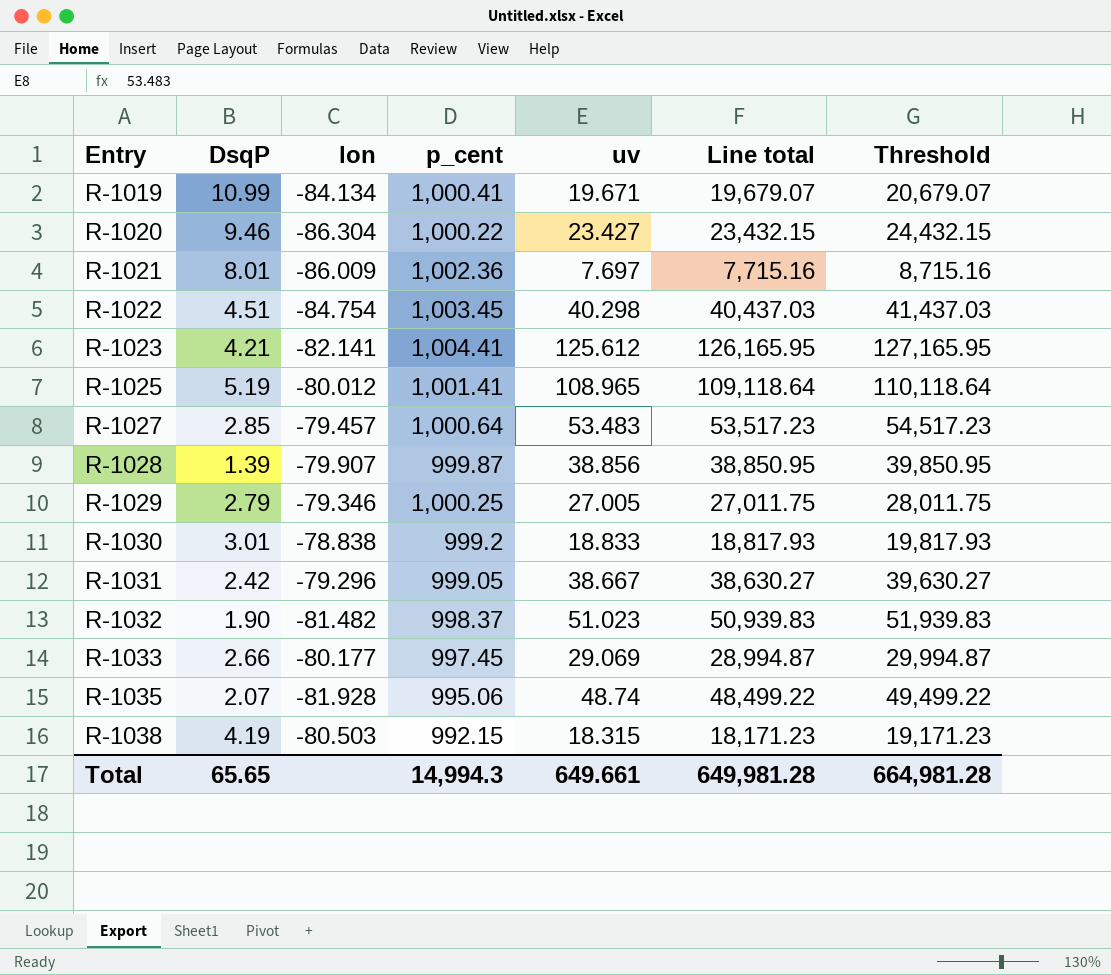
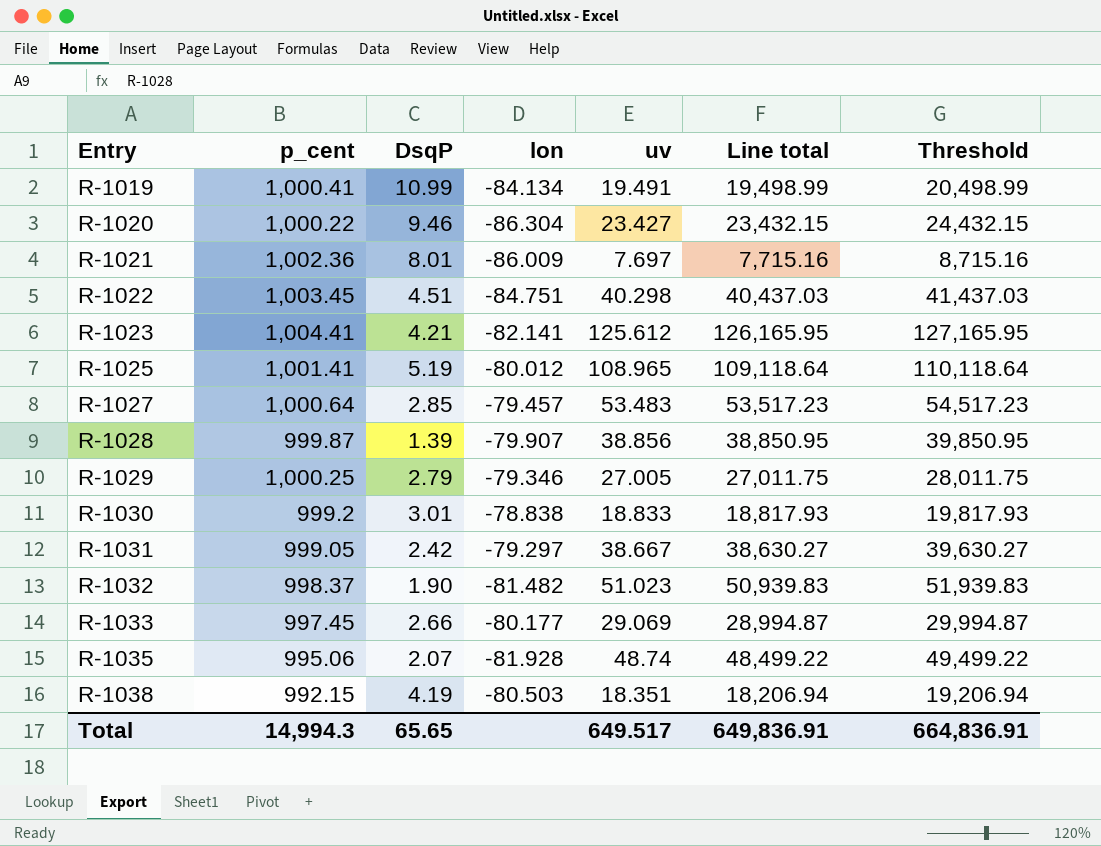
column p_cent | position: 4 -> 2
R-1019 | uv: 19.671 -> 19.491
R-1019 | Line total: 19,679.07 -> 19,498.99
R-1019 | Threshold: 20,679.07 -> 20,498.99
R-1022 | lon: -84.754 -> -84.751
R-1031 | lon: -79.296 -> -79.297
R-1038 | uv: 18.315 -> 18.351
R-1038 | Line total: 18,171.23 -> 18,206.94
R-1038 | Threshold: 19,171.23 -> 19,206.94
Total | uv: 649.661 -> 649.517
Total | Line total: 649,981.28 -> 649,836.91
Total | Threshold: 664,981.28 -> 664,836.91

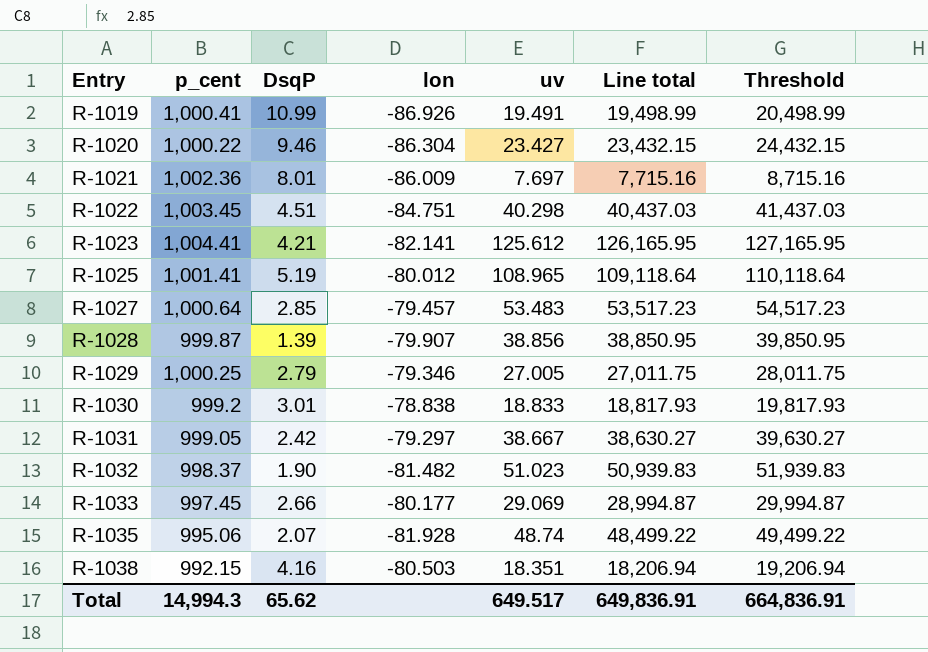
R-1019 | lon: -84.134 -> -86.926
R-1038 | DsqP: 4.19 -> 4.16
Total | DsqP: 65.65 -> 65.62

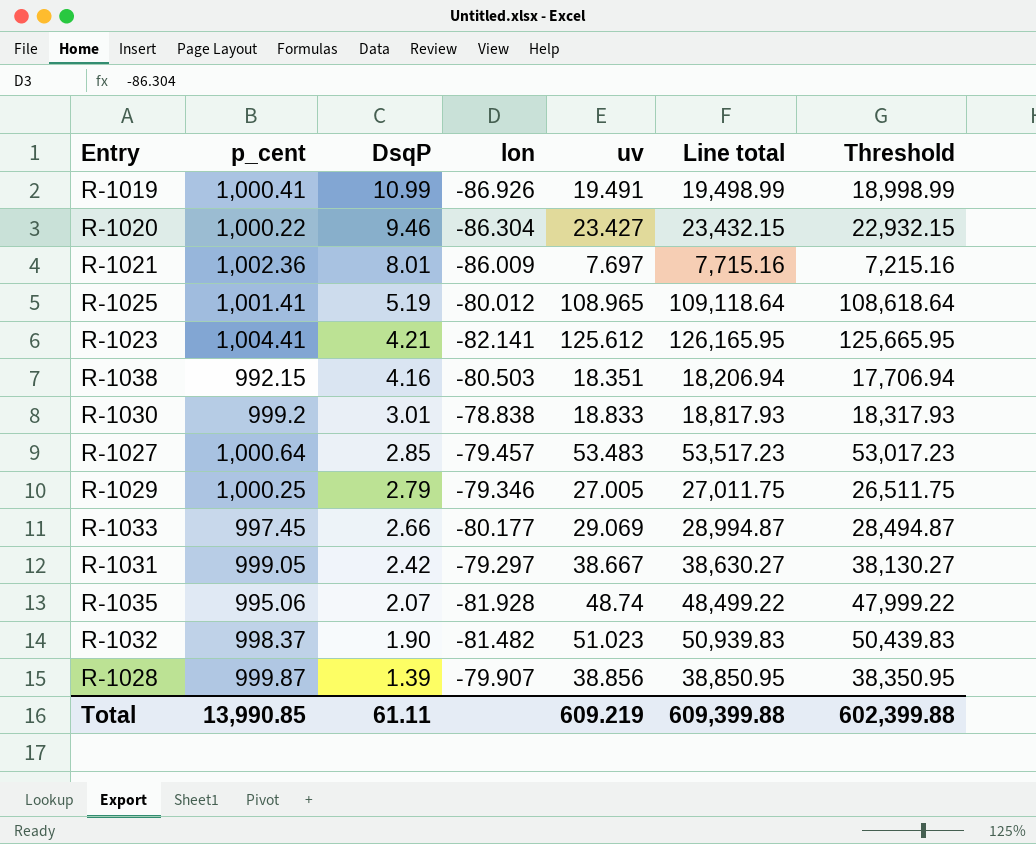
row order: Entry ascending -> DsqP descending
column Threshold | formula: [Line total] + 1000 -> [Line total] - 500
row R-1022: 1,003.45 | 4.51 | -84.751 | 40.298 | 40,437.03 | 41,437.03 -> none
Total | p_cent: 14,994.3 -> 13,990.85
Total | DsqP: 65.62 -> 61.11
Total | uv: 649.517 -> 609.219
Total | Line total: 649,836.91 -> 609,399.88
Total | Threshold: 664,836.91 -> 602,399.88

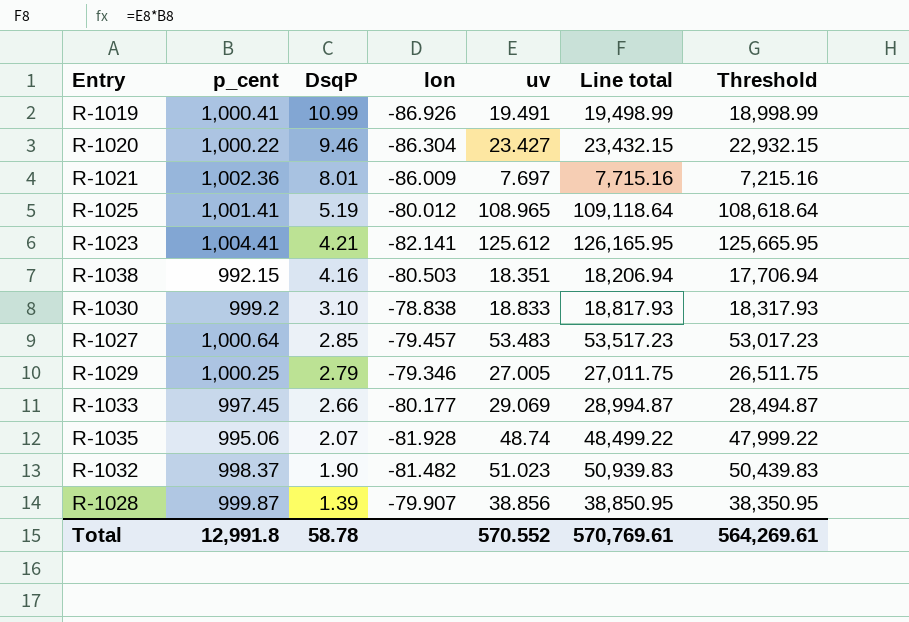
row R-1031: 999.05 | 2.42 | -79.297 | 38.667 | 38,630.27 | 38,130.27 -> none
R-1030 | DsqP: 3.01 -> 3.10
Total | p_cent: 13,990.85 -> 12,991.8
Total | DsqP: 61.11 -> 58.78
Total | uv: 609.219 -> 570.552
Total | Line total: 609,399.88 -> 570,769.61
Total | Threshold: 602,399.88 -> 564,269.61

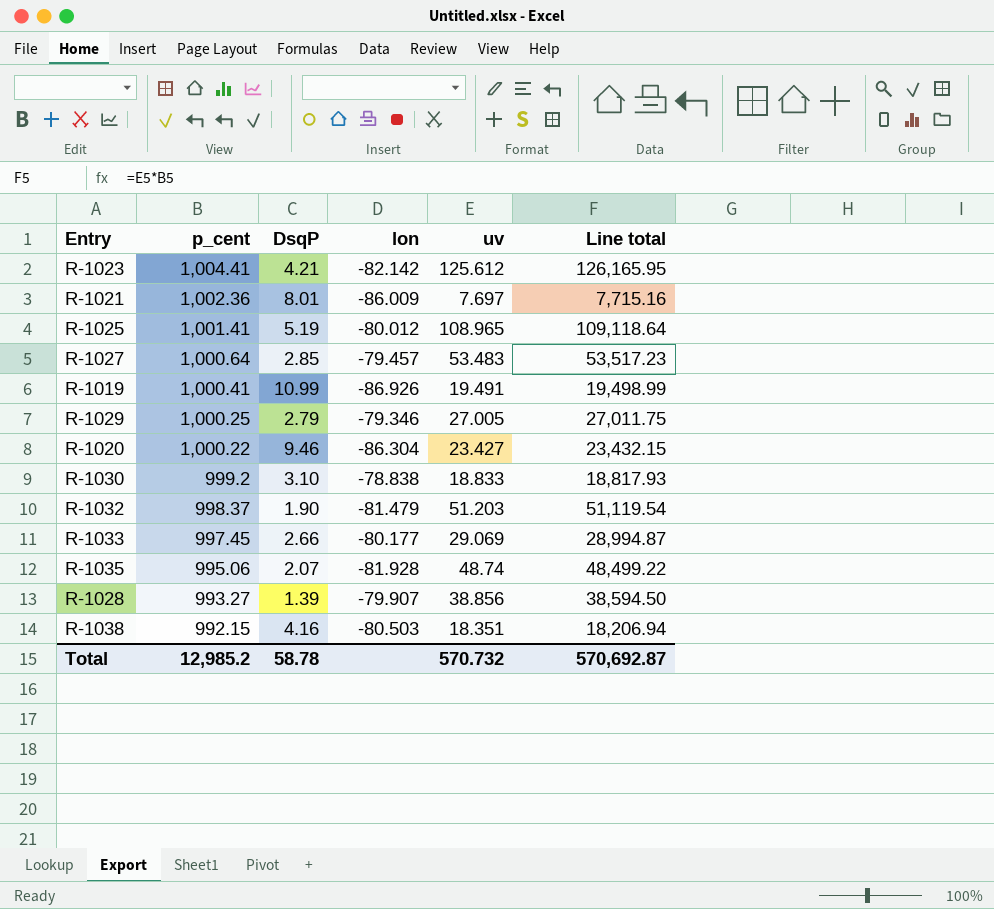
row order: DsqP descending -> p_cent descending
column Threshold | formula: [Line total] - 500 -> none
R-1023 | lon: -82.141 -> -82.142
R-1032 | lon: -81.482 -> -81.479
R-1032 | uv: 51.023 -> 51.203
R-1032 | Line total: 50,939.83 -> 51,119.54
R-1028 | p_cent: 999.87 -> 993.27
R-1028 | Line total: 38,850.95 -> 38,594.50
Total | p_cent: 12,991.8 -> 12,985.2
Total | uv: 570.552 -> 570.732
Total | Line total: 570,769.61 -> 570,692.87

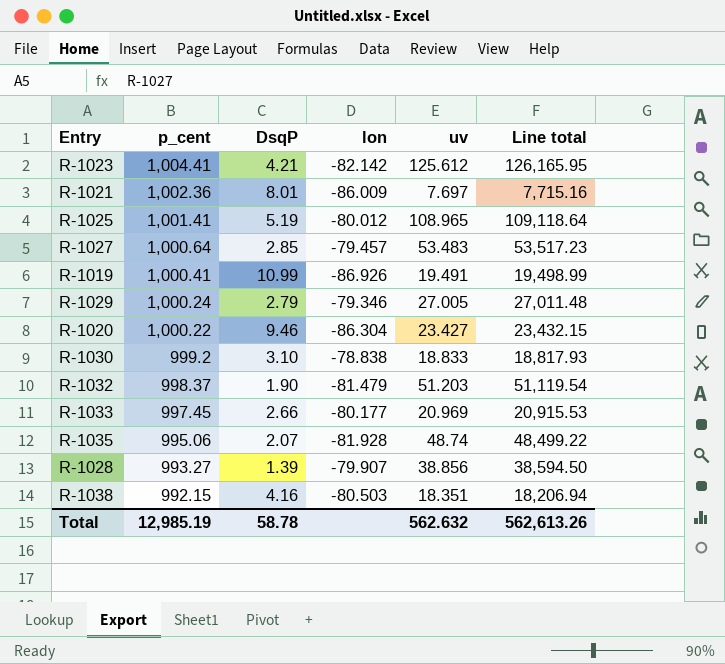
R-1029 | p_cent: 1,000.25 -> 1,000.24
R-1029 | Line total: 27,011.75 -> 27,011.48
R-1033 | uv: 29.069 -> 20.969
R-1033 | Line total: 28,994.87 -> 20,915.53
Total | p_cent: 12,985.2 -> 12,985.19
Total | uv: 570.732 -> 562.632
Total | Line total: 570,692.87 -> 562,613.26

